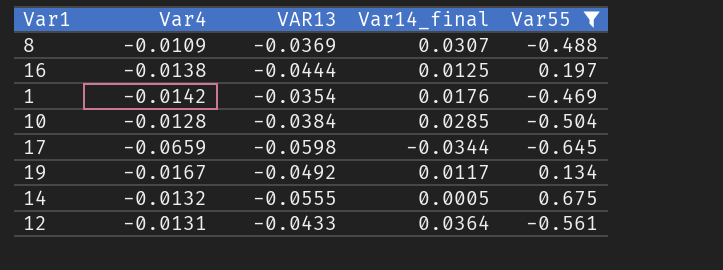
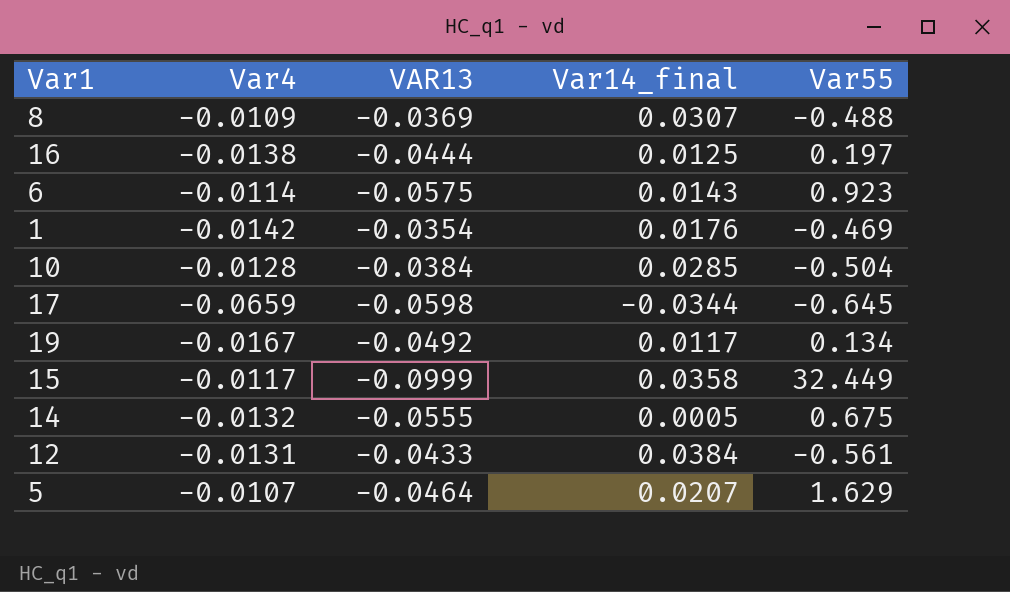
filter: Var55 <= 0.675 -> none
12 | Var14_final: 0.0364 -> 0.0384

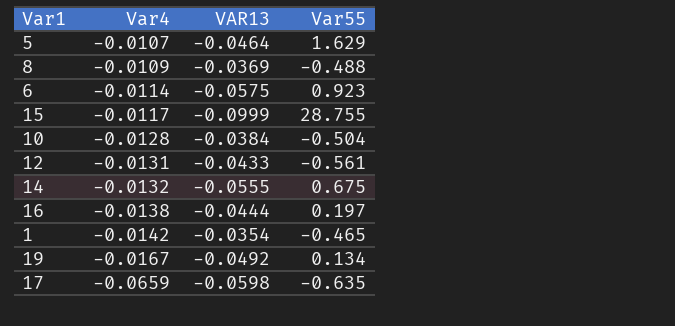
row order: none -> Var4 descending
column Var14_final | position: 4 -> none
15 | Var55: 32.449 -> 28.755
1 | Var55: -0.469 -> -0.465
17 | Var55: -0.645 -> -0.635

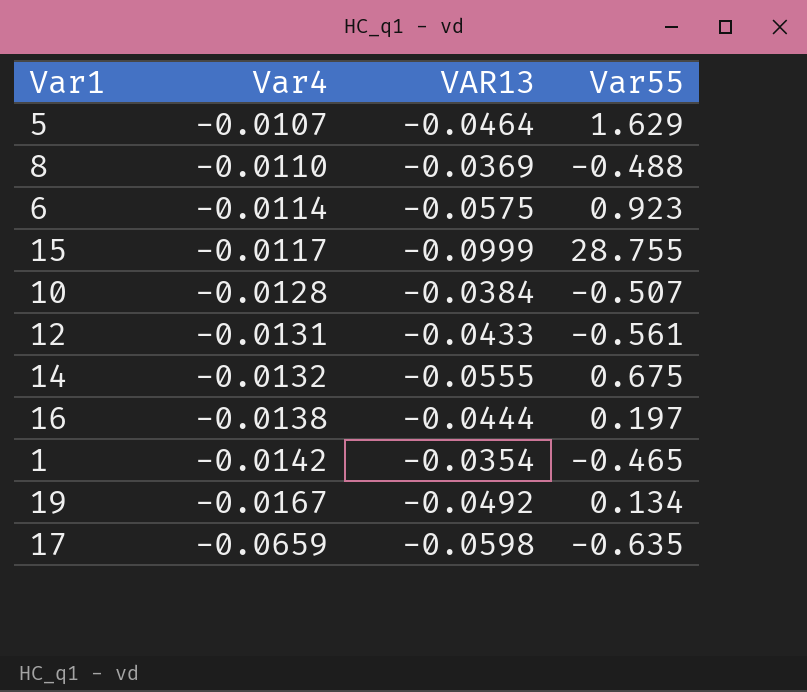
8 | Var4: -0.0109 -> -0.0110
10 | Var55: -0.504 -> -0.507

